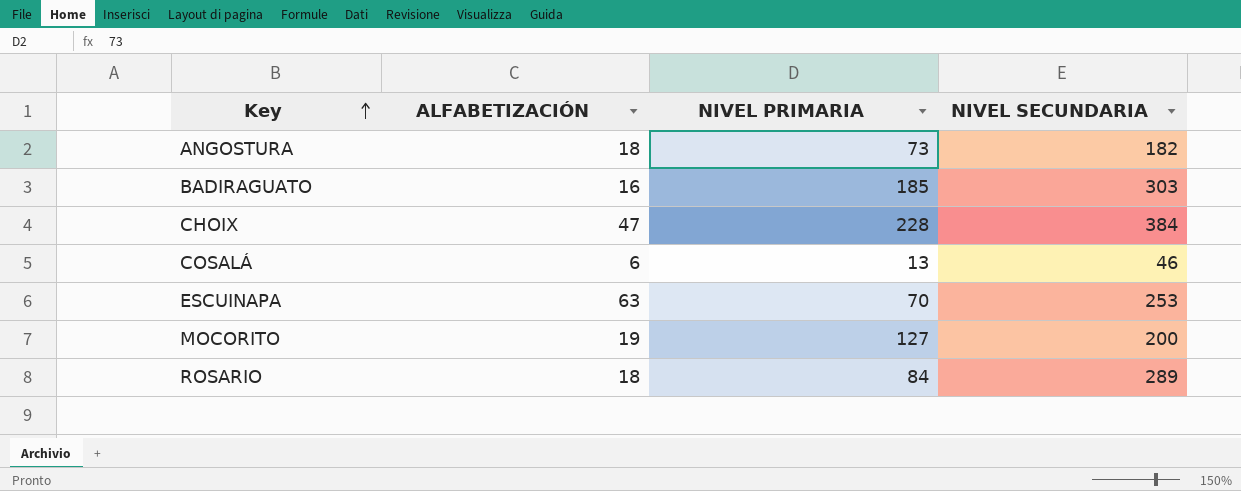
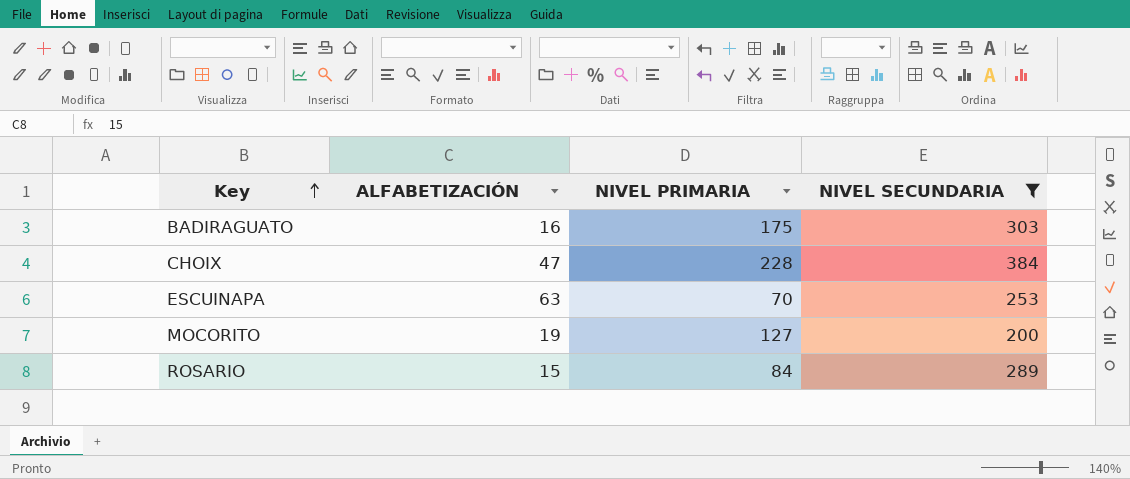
filter: none -> NIVEL SECUNDARIA >= 200
BADIRAGUATO | NIVEL PRIMARIA: 185 -> 175
ROSARIO | ALFABETIZACIÓN: 18 -> 15

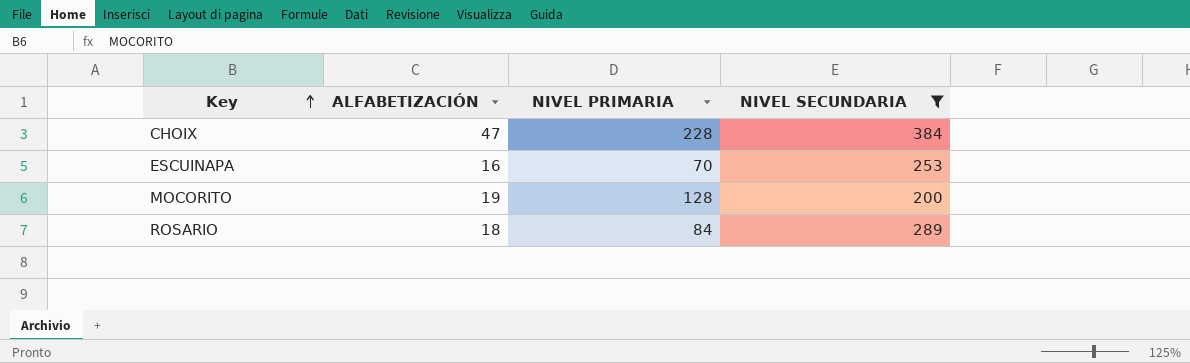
row BADIRAGUATO: 16 | 175 | 303 -> none
ESCUINAPA | ALFABETIZACIÓN: 63 -> 16
MOCORITO | NIVEL PRIMARIA: 127 -> 128
ROSARIO | ALFABETIZACIÓN: 15 -> 18

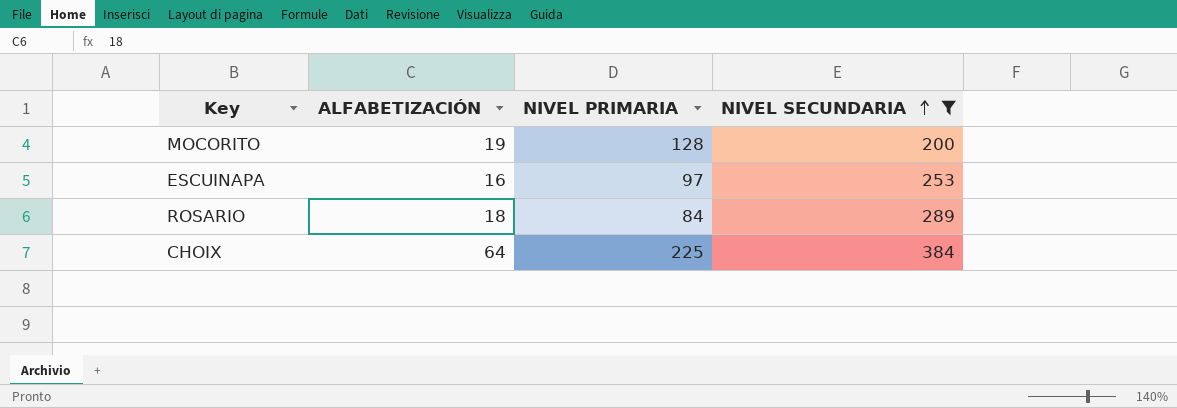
row order: Key ascending -> NIVEL SECUNDARIA ascending
ESCUINAPA | NIVEL PRIMARIA: 70 -> 97
CHOIX | ALFABETIZACIÓN: 47 -> 64
CHOIX | NIVEL PRIMARIA: 228 -> 225

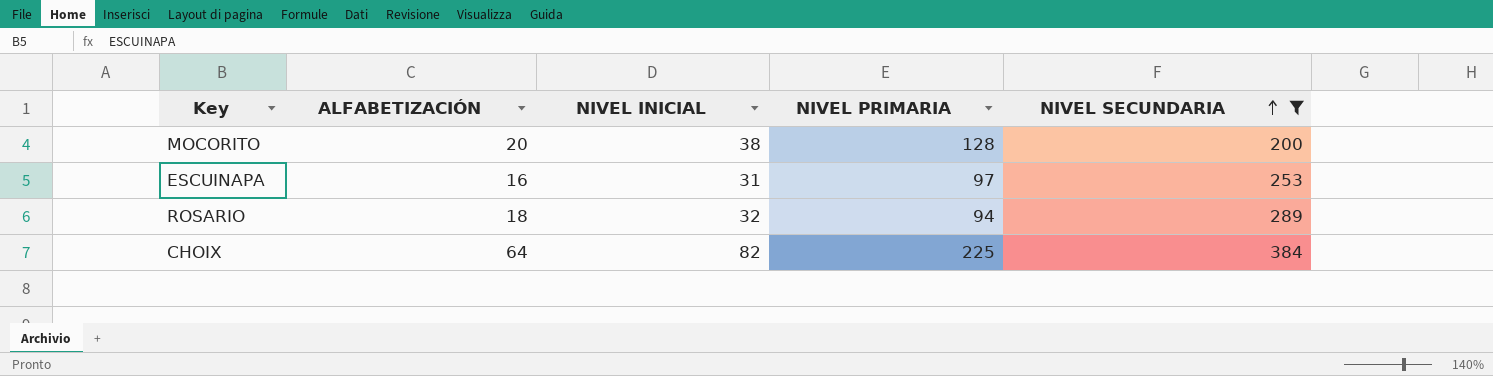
column NIVEL INICIAL | position: none -> 3
MOCORITO | ALFABETIZACIÓN: 19 -> 20
ROSARIO | NIVEL PRIMARIA: 84 -> 94

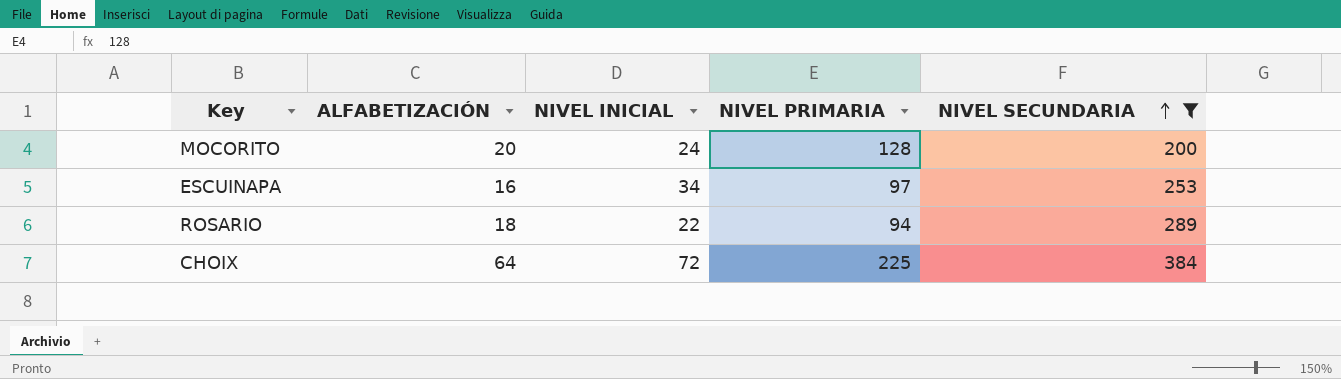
MOCORITO | NIVEL INICIAL: 38 -> 24
ESCUINAPA | NIVEL INICIAL: 31 -> 34
ROSARIO | NIVEL INICIAL: 32 -> 22
CHOIX | NIVEL INICIAL: 82 -> 72

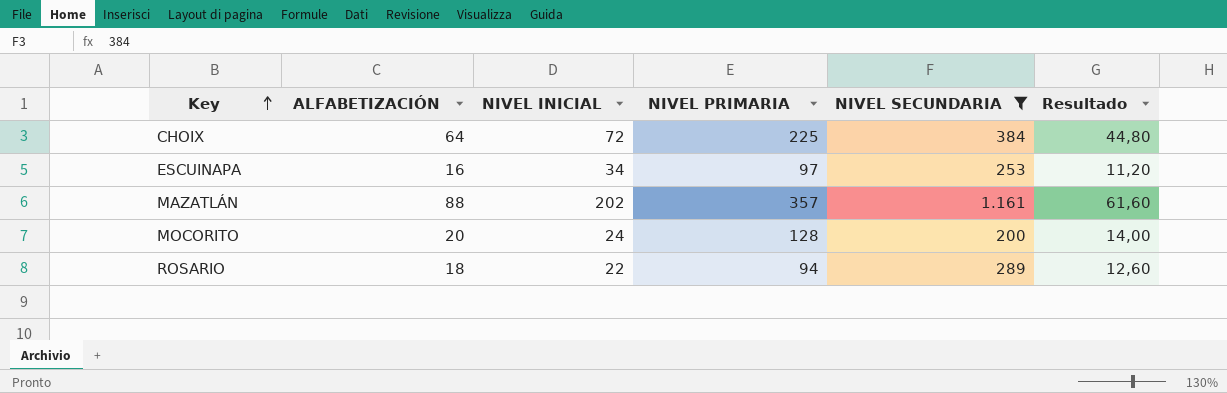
row order: NIVEL SECUNDARIA ascending -> Key ascending
column Resultado | formula: none -> [ALFABETIZACIÓN] * 0,7
row MAZATLÁN: none -> 88 | 202 | 357 | 1.161 | 61,60

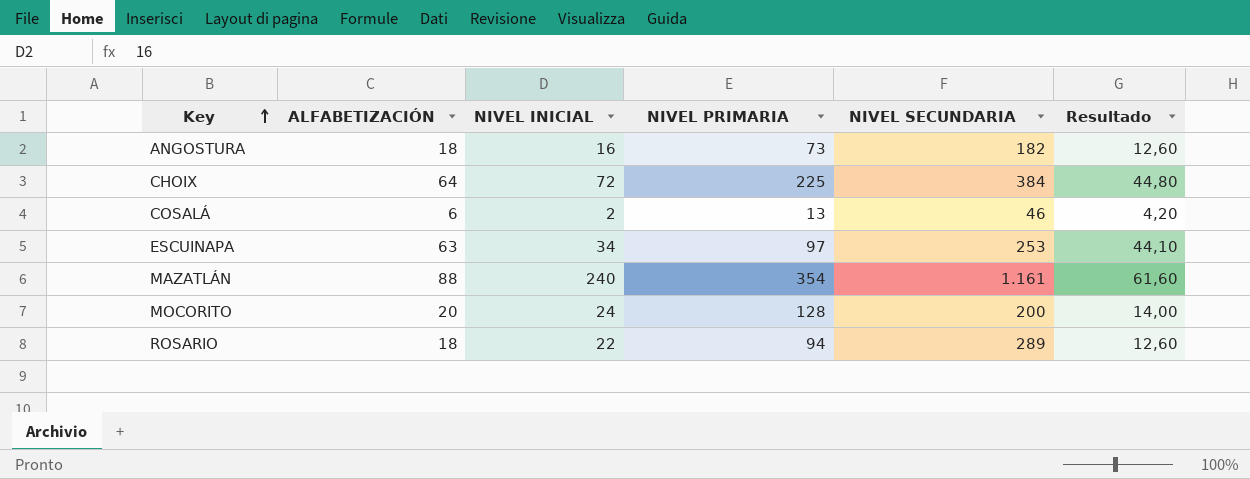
filter: NIVEL SECUNDARIA >= 200 -> none
ESCUINAPA | ALFABETIZACIÓN: 16 -> 63
ESCUINAPA | Resultado: 11,20 -> 44,10
MAZATLÁN | NIVEL INICIAL: 202 -> 240
MAZATLÁN | NIVEL PRIMARIA: 357 -> 354

